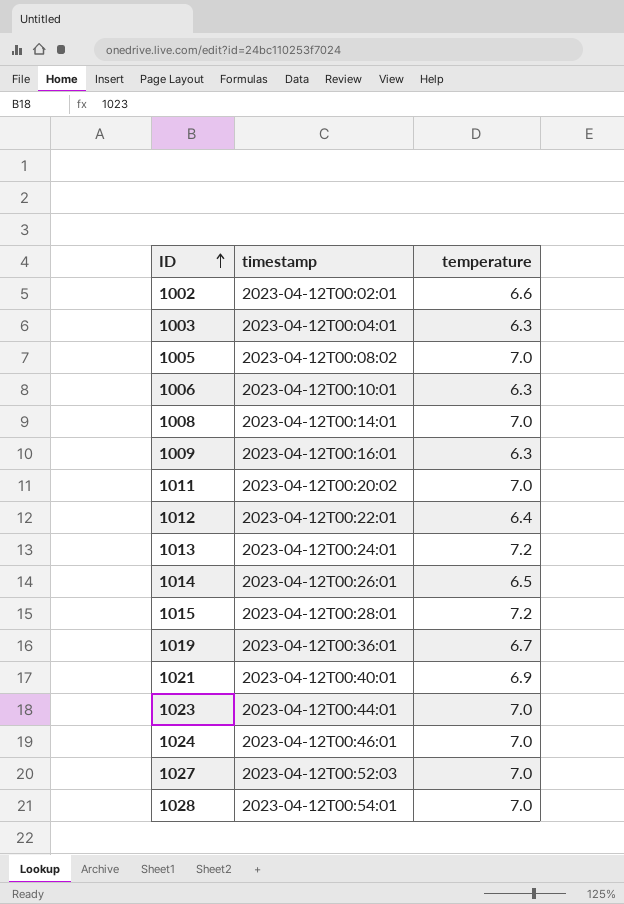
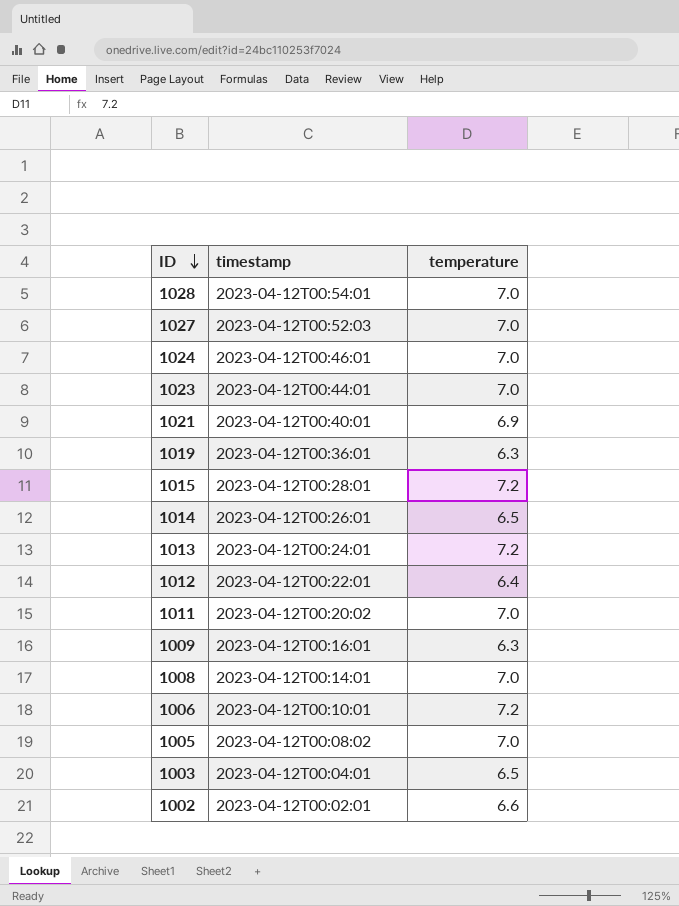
row order: ID ascending -> ID descending
1019 | temperature: 6.7 -> 6.3
1006 | temperature: 6.3 -> 7.2
1003 | temperature: 6.3 -> 6.5

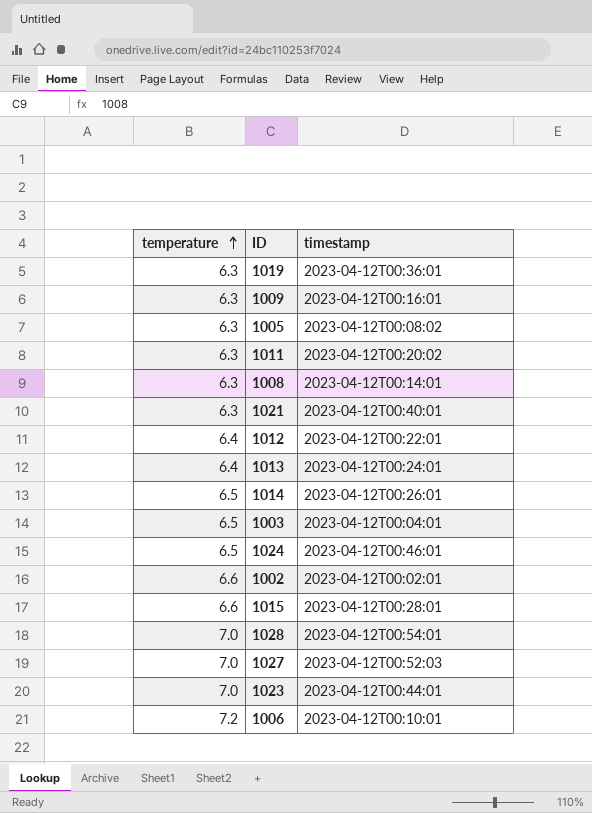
row order: ID descending -> temperature ascending
column temperature | position: 3 -> 1
1005 | temperature: 7.0 -> 6.3
1011 | temperature: 7.0 -> 6.3
1008 | temperature: 7.0 -> 6.3
1021 | temperature: 6.9 -> 6.3
1013 | temperature: 7.2 -> 6.4
1024 | temperature: 7.0 -> 6.5
1015 | temperature: 7.2 -> 6.6

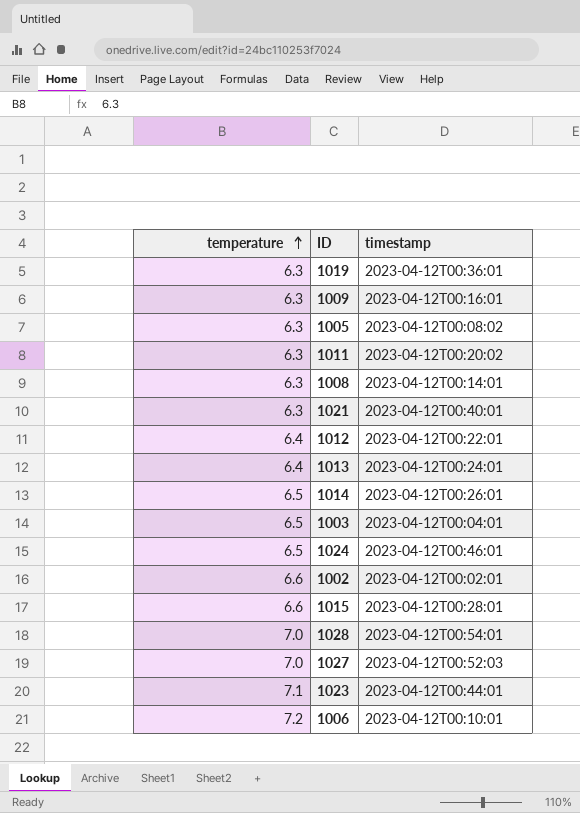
1023 | temperature: 7.0 -> 7.1

